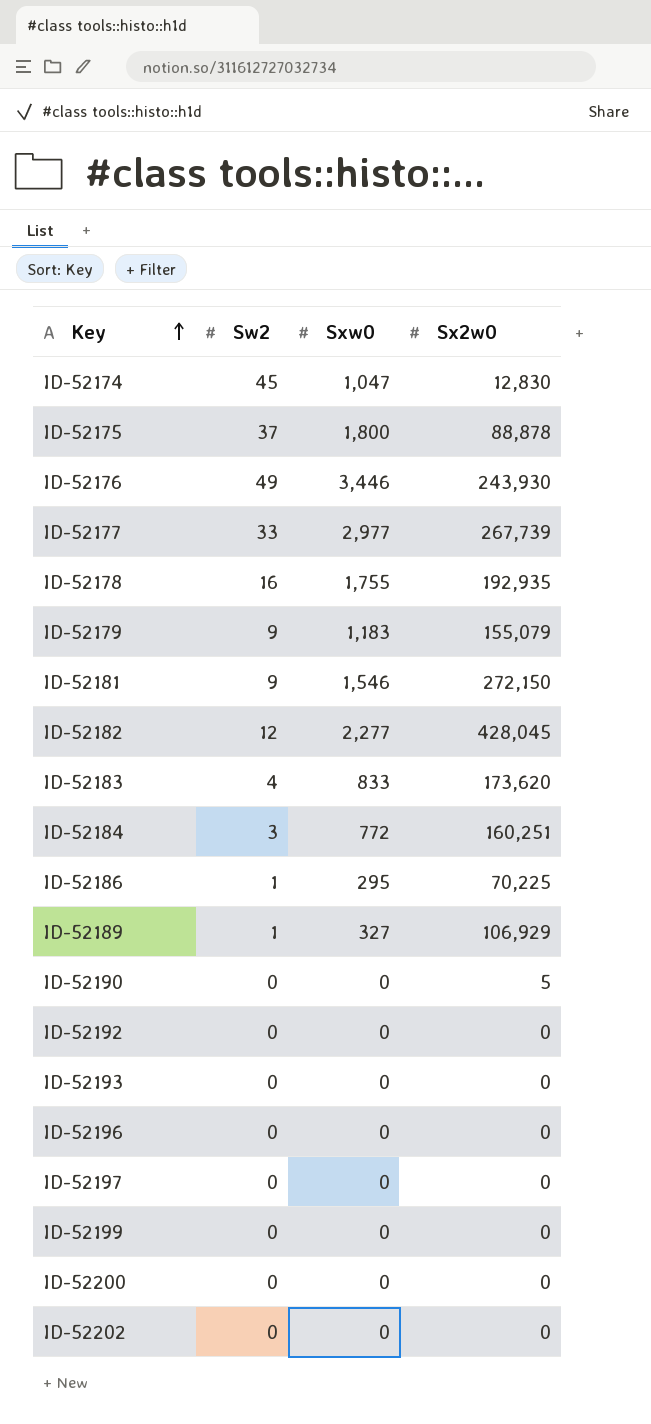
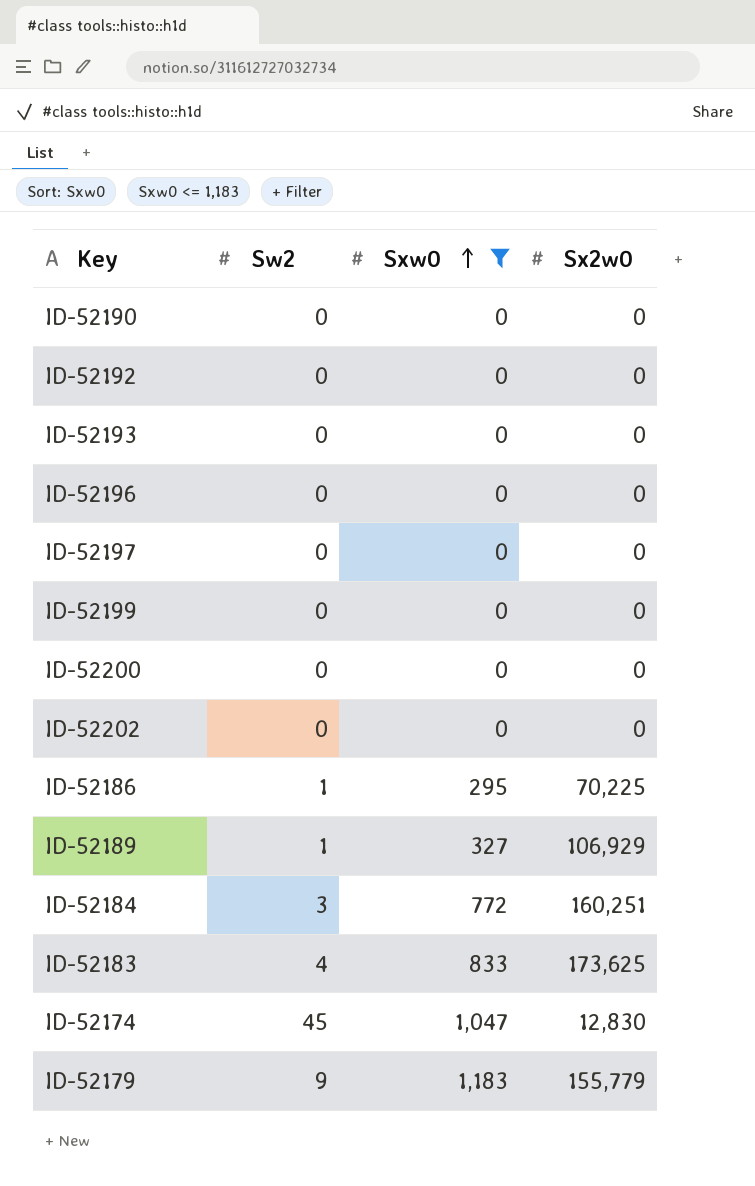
filter: none -> Sxw0 <= 1,183
row order: Key ascending -> Sxw0 ascending
ID-52190 | Sx2w0: 5 -> 0
ID-52183 | Sx2w0: 173,620 -> 173,625
ID-52179 | Sx2w0: 155,079 -> 155,779

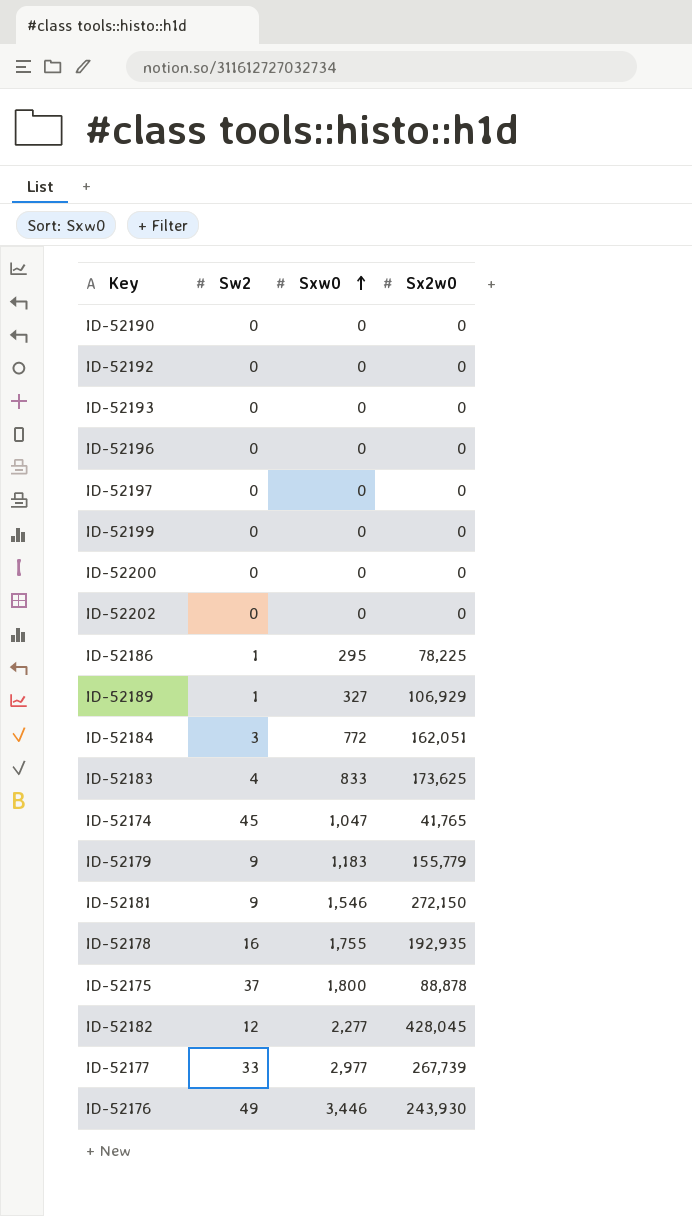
filter: Sxw0 <= 1,183 -> none
ID-52186 | Sx2w0: 70,225 -> 78,225
ID-52184 | Sx2w0: 160,251 -> 162,051
ID-52174 | Sx2w0: 12,830 -> 41,765

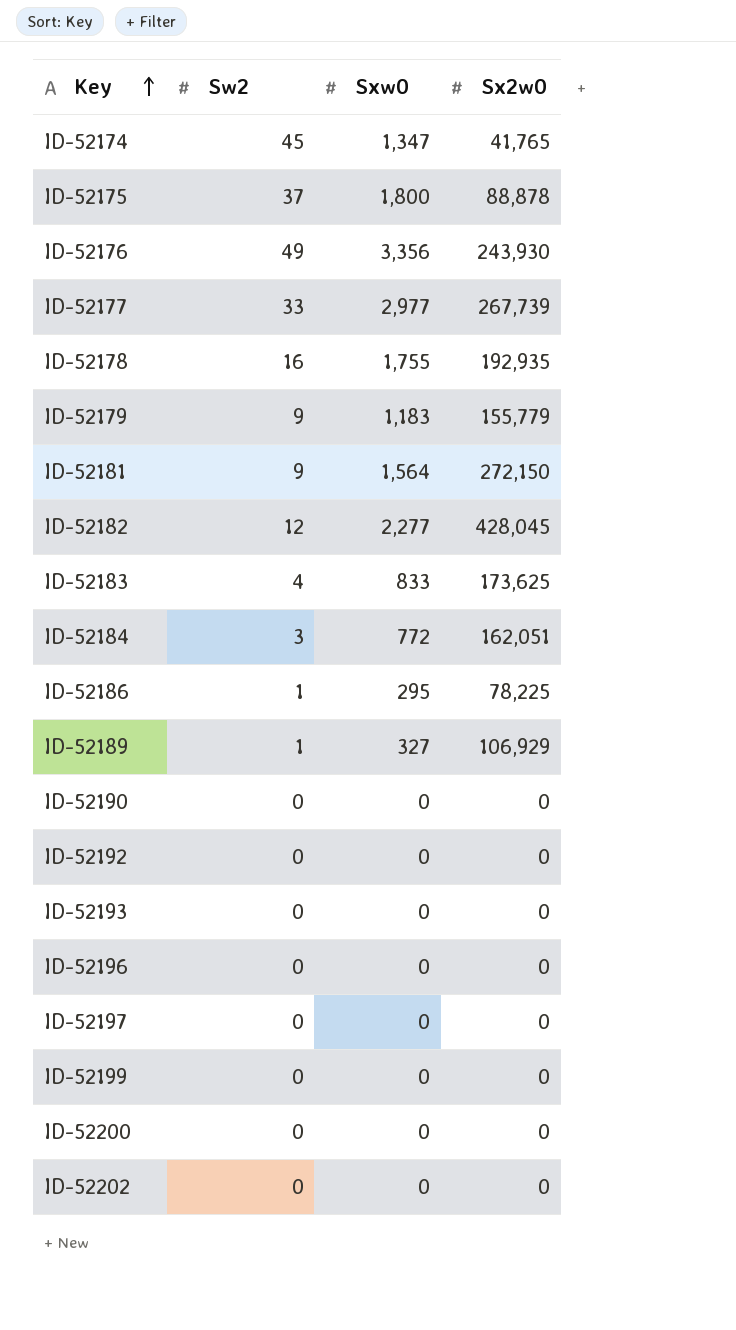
row order: Sxw0 ascending -> Key ascending
ID-52174 | Sxw0: 1,047 -> 1,347
ID-52176 | Sxw0: 3,446 -> 3,356
ID-52181 | Sxw0: 1,546 -> 1,564

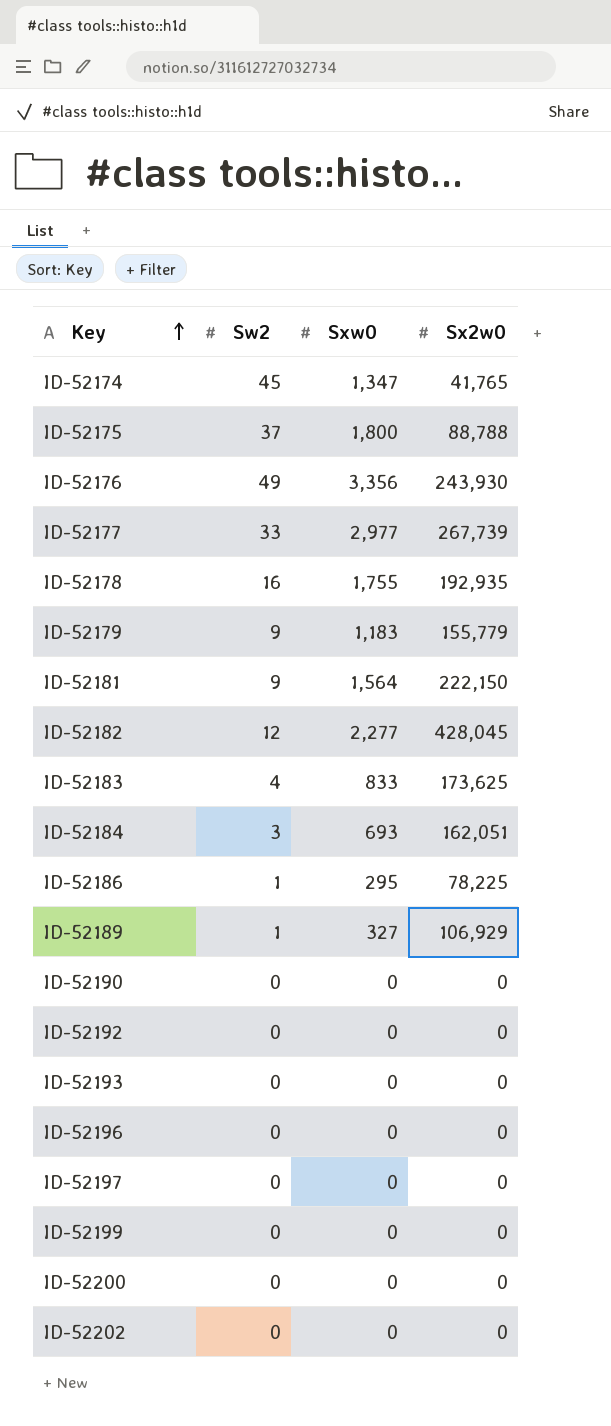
ID-52175 | Sx2w0: 88,878 -> 88,788
ID-52181 | Sx2w0: 272,150 -> 222,150
ID-52184 | Sxw0: 772 -> 693

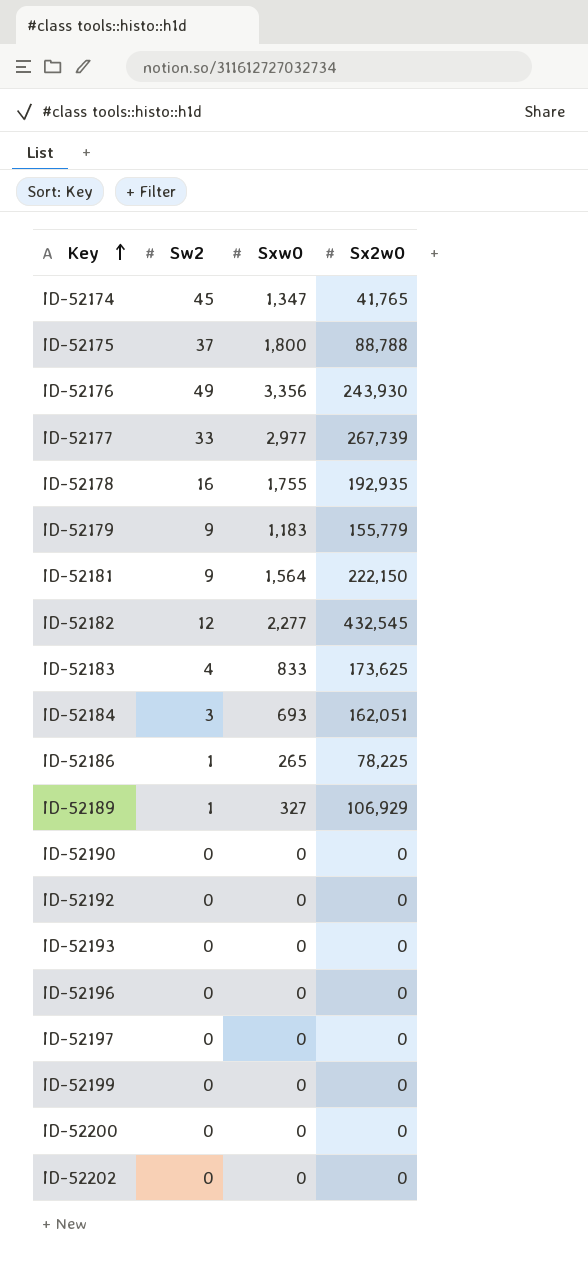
ID-52182 | Sx2w0: 428,045 -> 432,545
ID-52186 | Sxw0: 295 -> 265

